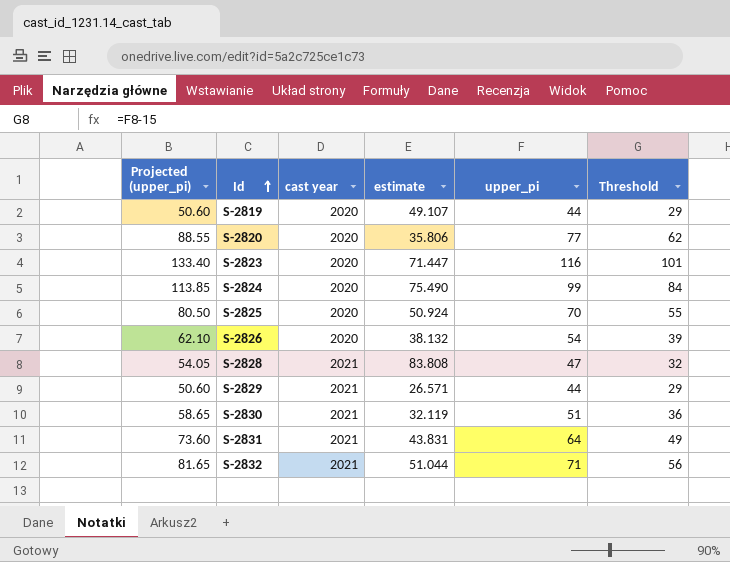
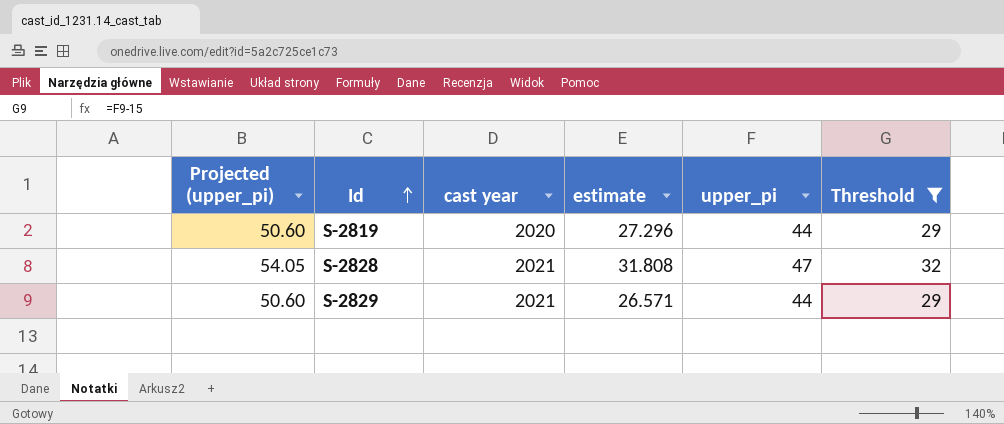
filter: none -> Threshold <= 32
S-2819 | estimate: 49.107 -> 27.296
S-2828 | estimate: 83.808 -> 31.808

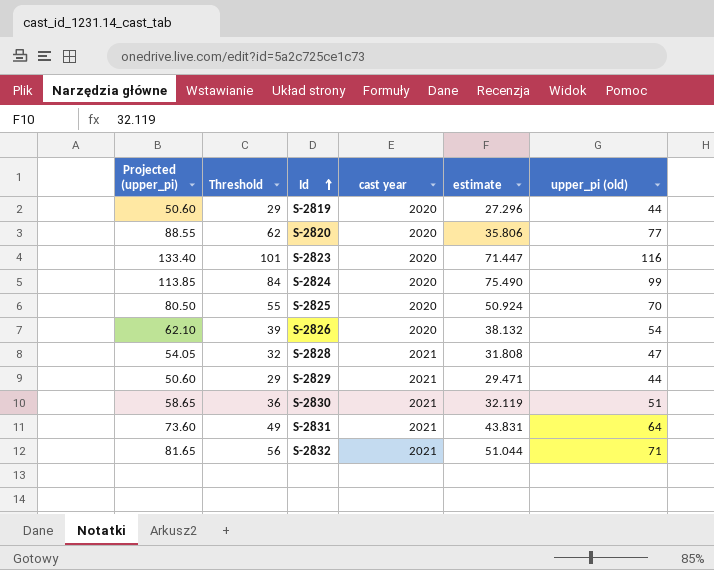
filter: Threshold <= 32 -> none
column Threshold | position: 6 -> 2
column name: upper_pi -> upper_pi (old)
S-2829 | estimate: 26.571 -> 29.471

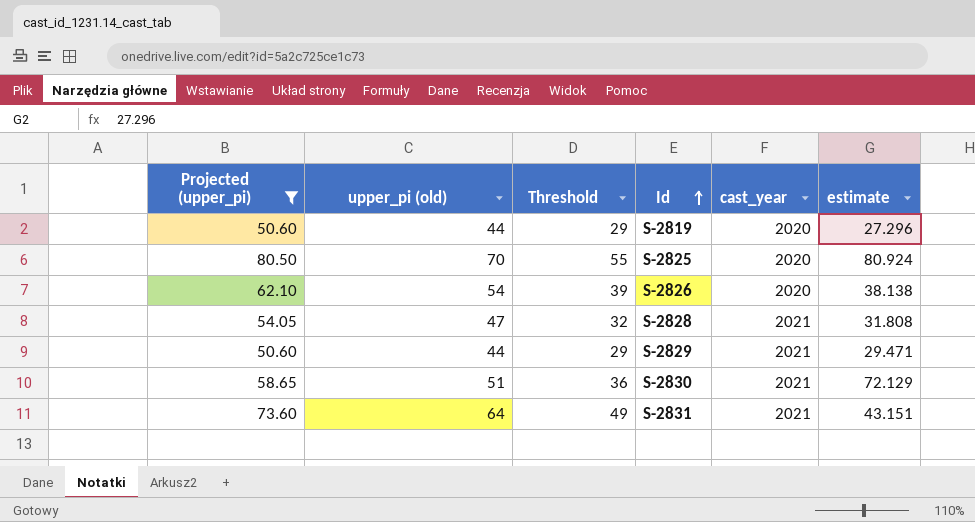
filter: none -> Projected (upper_pi) <= 80.50
column upper_pi (old) | position: 6 -> 2
column name: cast year -> cast_year
S-2825 | estimate: 50.924 -> 80.924
S-2826 | estimate: 38.132 -> 38.138
S-2830 | estimate: 32.119 -> 72.129
S-2831 | estimate: 43.831 -> 43.151

